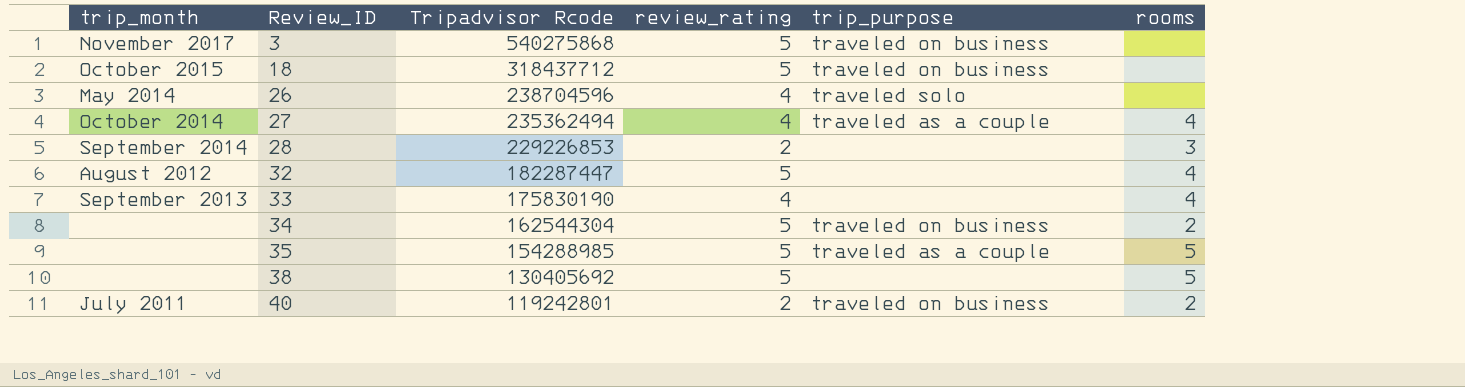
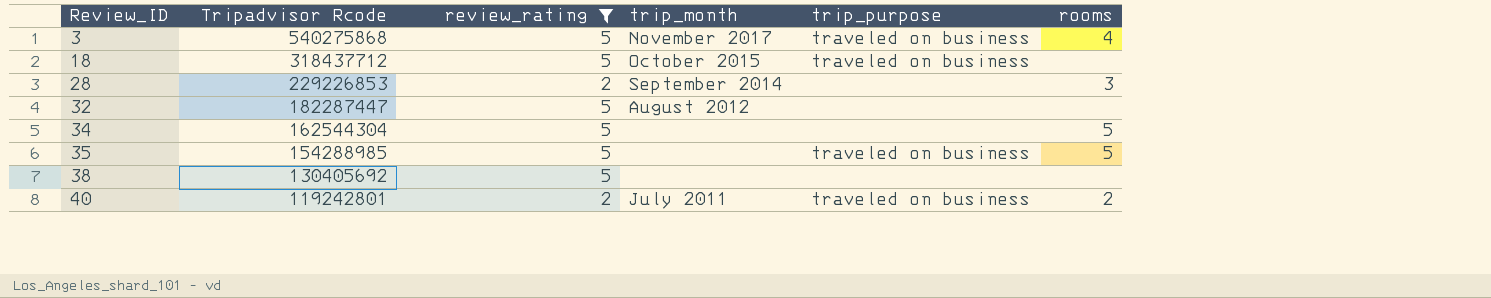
filter: none -> review_rating != 4
column trip_month | position: 1 -> 4
3 | rooms: none -> 4
32 | rooms: 4 -> none
34 | trip_purpose: traveled on business -> none
34 | rooms: 2 -> 5
35 | trip_purpose: traveled as a couple -> traveled on business
38 | rooms: 5 -> none

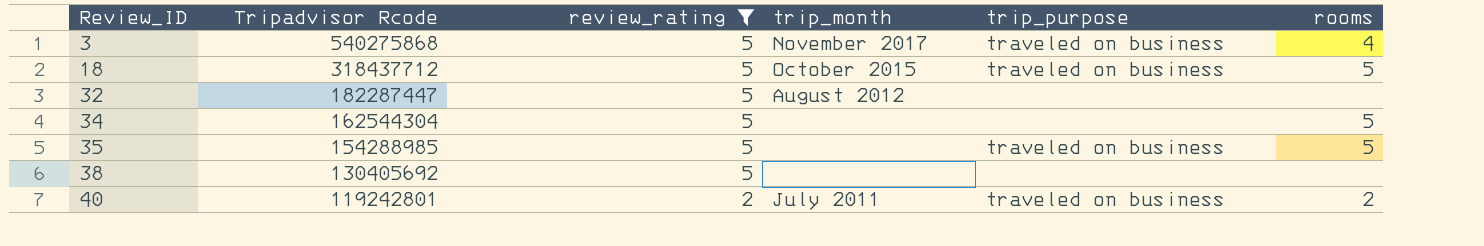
row 28: 229226853 | 2 | September 2014 | none | 3 -> none
18 | rooms: none -> 5

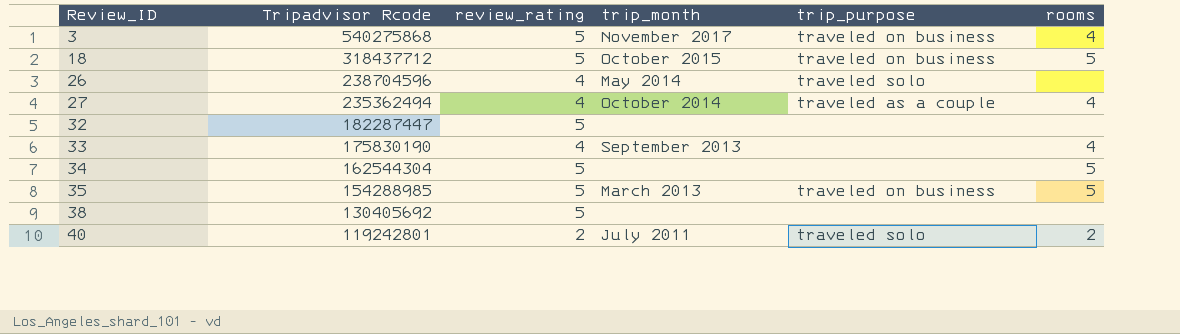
filter: review_rating != 4 -> none
32 | trip_month: August 2012 -> none
35 | trip_month: none -> March 2013
40 | trip_purpose: traveled on business -> traveled solo

